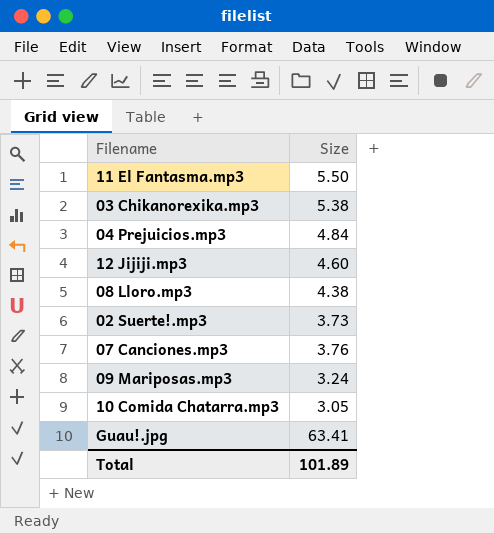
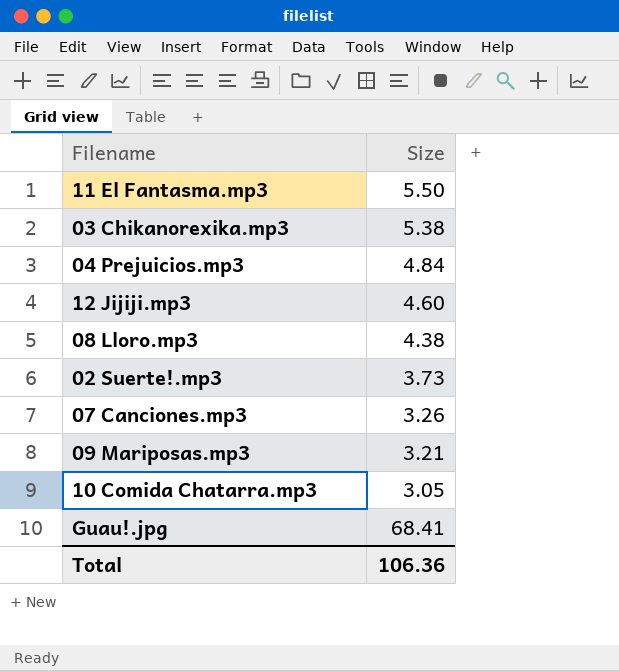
07 Canciones.mp3 | Size: 3.76 -> 3.26
09 Mariposas.mp3 | Size: 3.24 -> 3.21
Guau!.jpg | Size: 63.41 -> 68.41
Total | Size: 101.89 -> 106.36

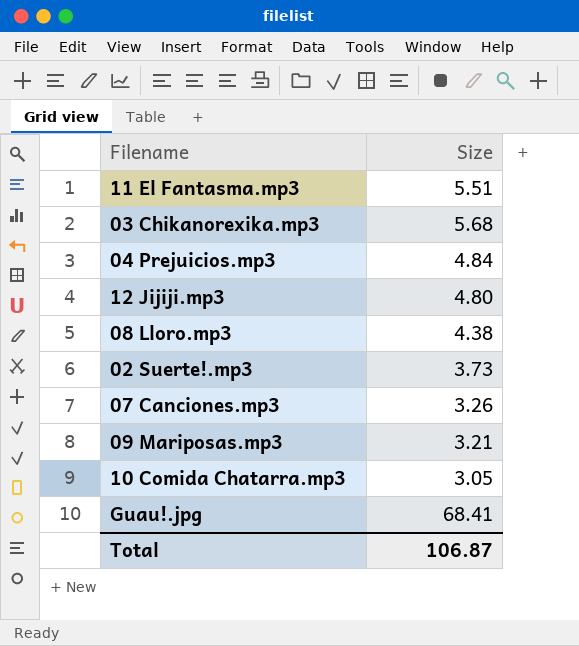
11 El Fantasma.mp3 | Size: 5.50 -> 5.51
03 Chikanorexika.mp3 | Size: 5.38 -> 5.68
12 Jijiji.mp3 | Size: 4.60 -> 4.80
Total | Size: 106.36 -> 106.87

